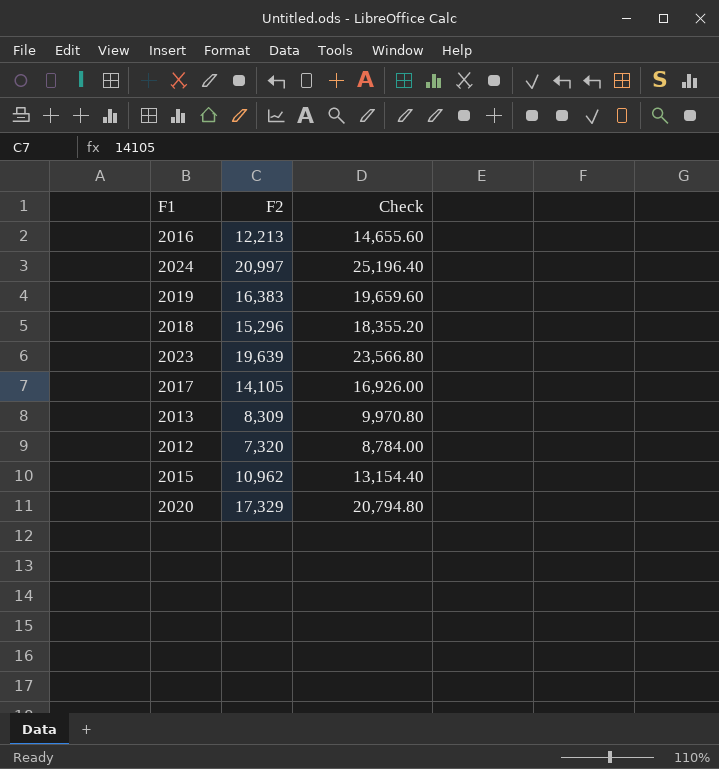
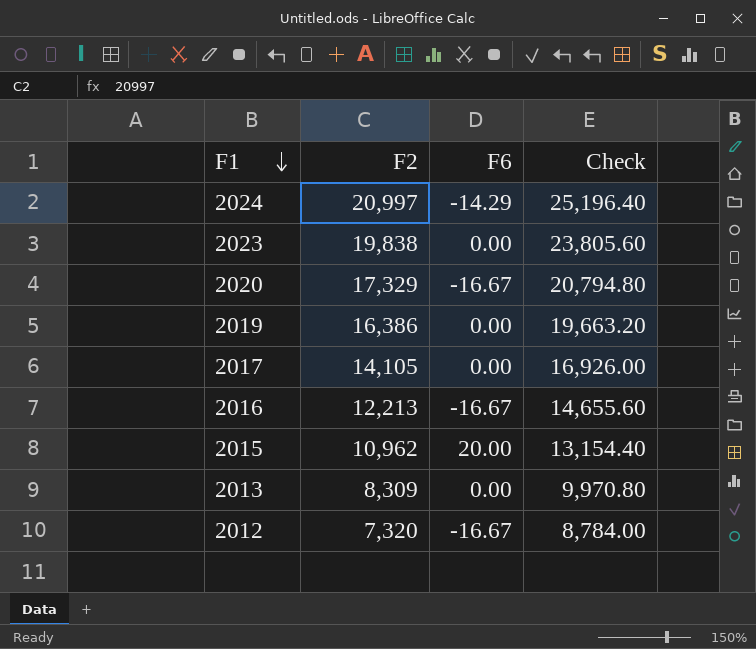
row order: none -> F1 descending
column F6 | position: none -> 3
row 2018: 15,296 | 18,355.20 -> none
2023 | F2: 19,639 -> 19,838
2023 | Check: 23,566.80 -> 23,805.60
2019 | F2: 16,383 -> 16,386
2019 | Check: 19,659.60 -> 19,663.20

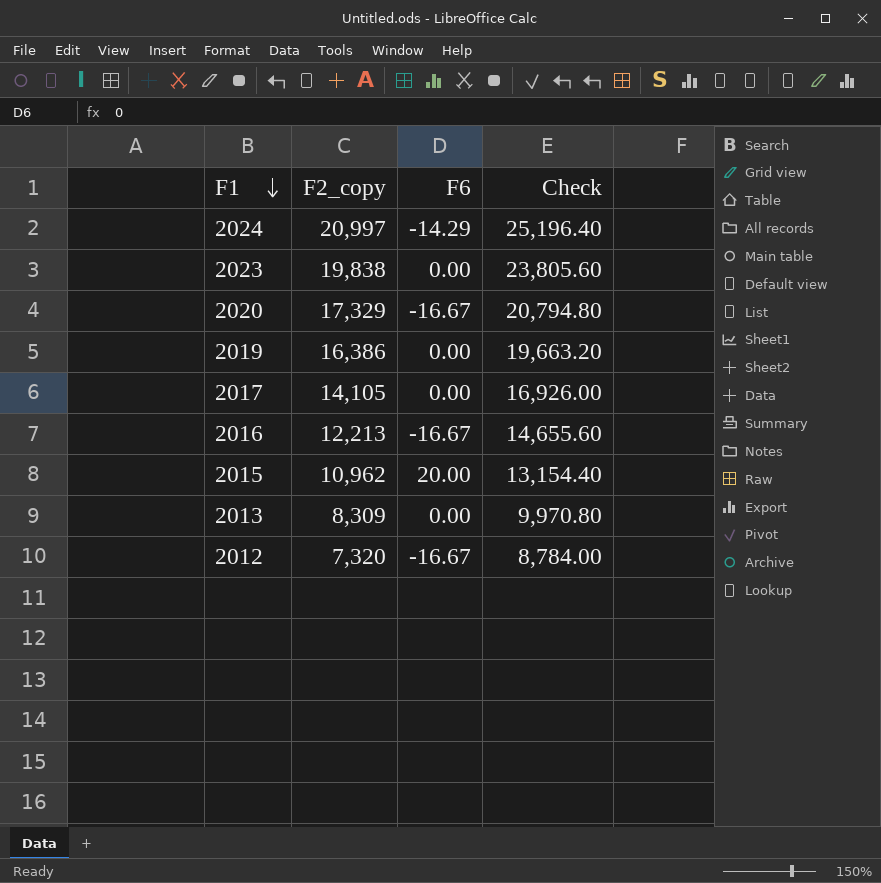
column name: F2 -> F2_copy

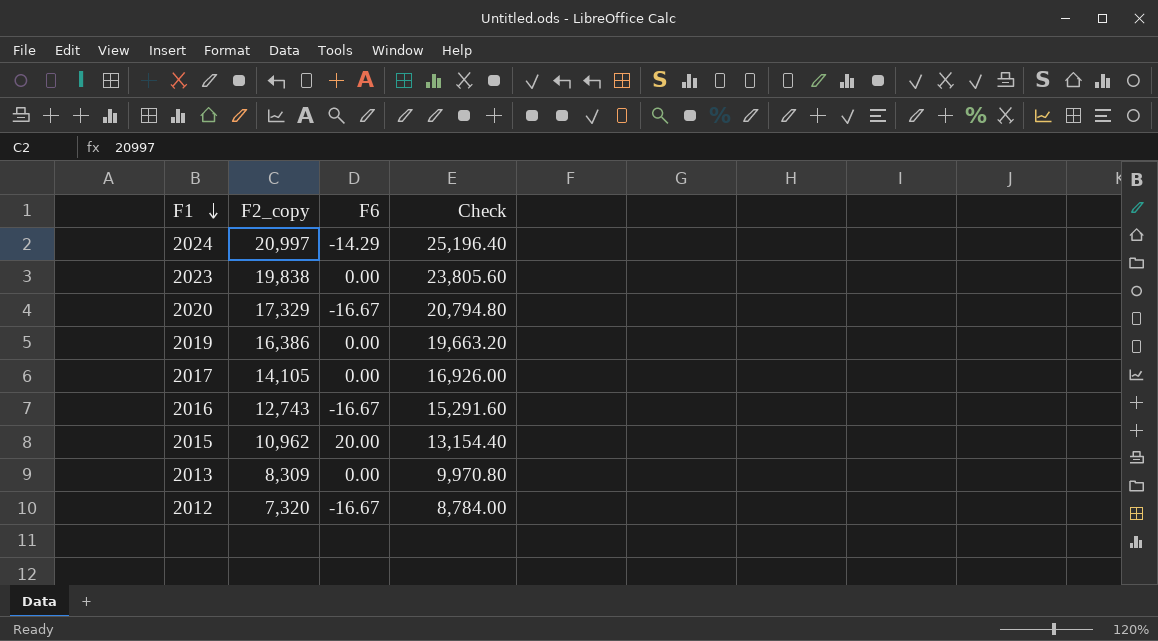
2016 | F2_copy: 12,213 -> 12,743
2016 | Check: 14,655.60 -> 15,291.60

